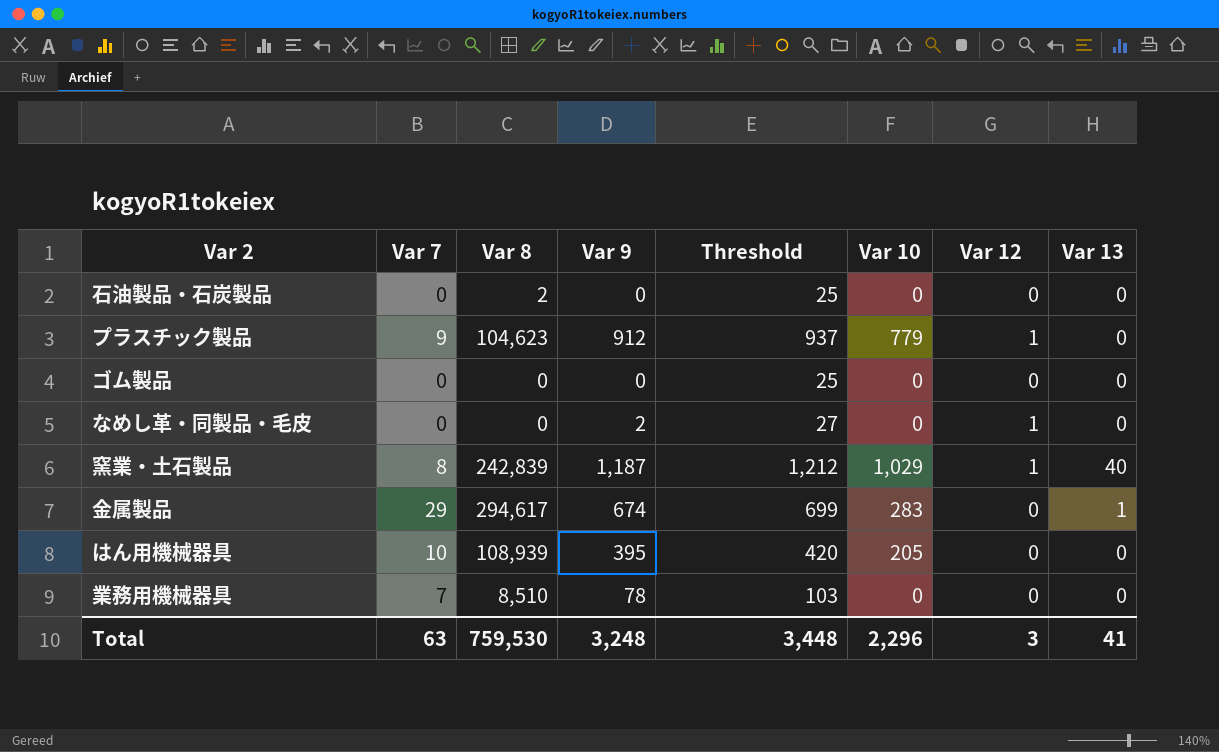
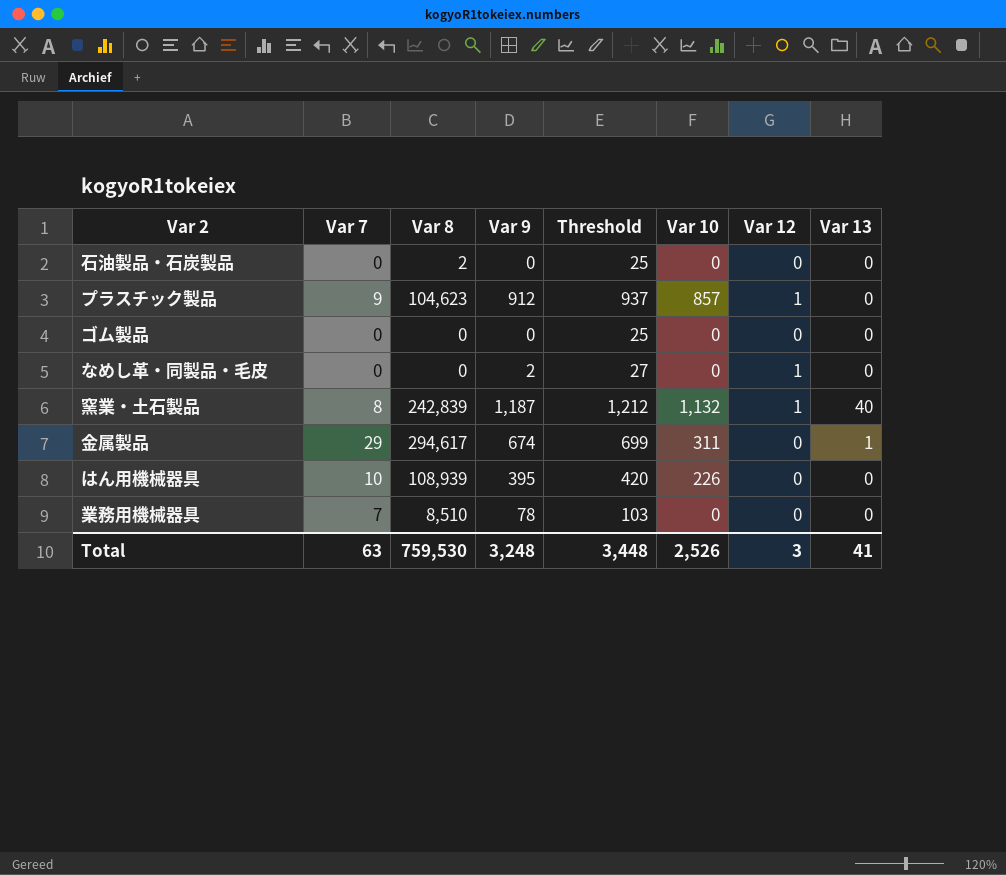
プラスチック製品 | Var 10: 779 -> 857
窯業・土石製品 | Var 10: 1,029 -> 1,132
金属製品 | Var 10: 283 -> 311
はん用機械器具 | Var 10: 205 -> 226
Total | Var 10: 2,296 -> 2,526

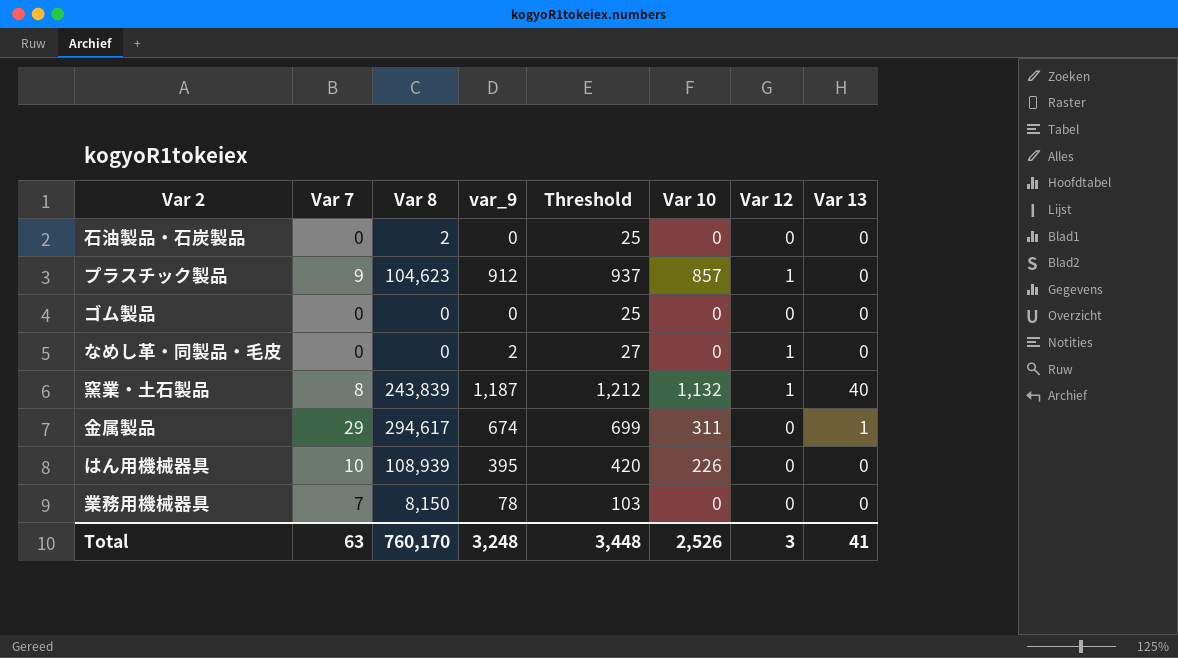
column name: Var 9 -> var_9
窯業・土石製品 | Var 8: 242,839 -> 243,839
業務用機械器具 | Var 8: 8,510 -> 8,150
Total | Var 8: 759,530 -> 760,170

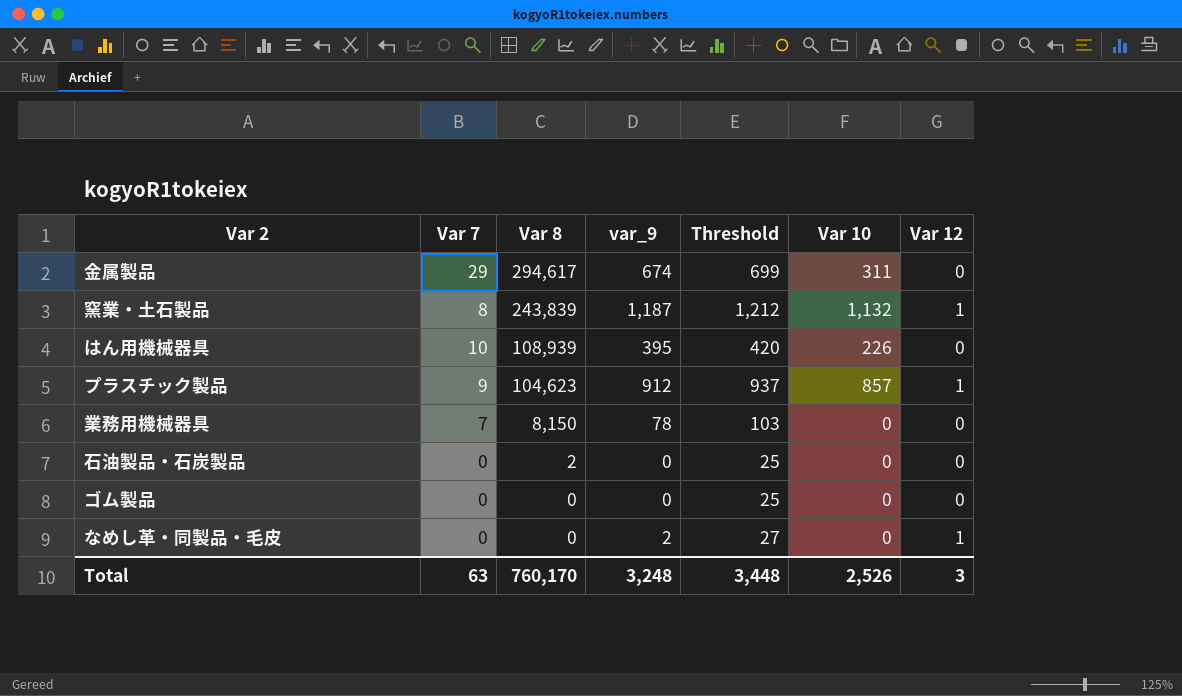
row order: none -> Var 8 descending
column Var 13 | position: 8 -> none

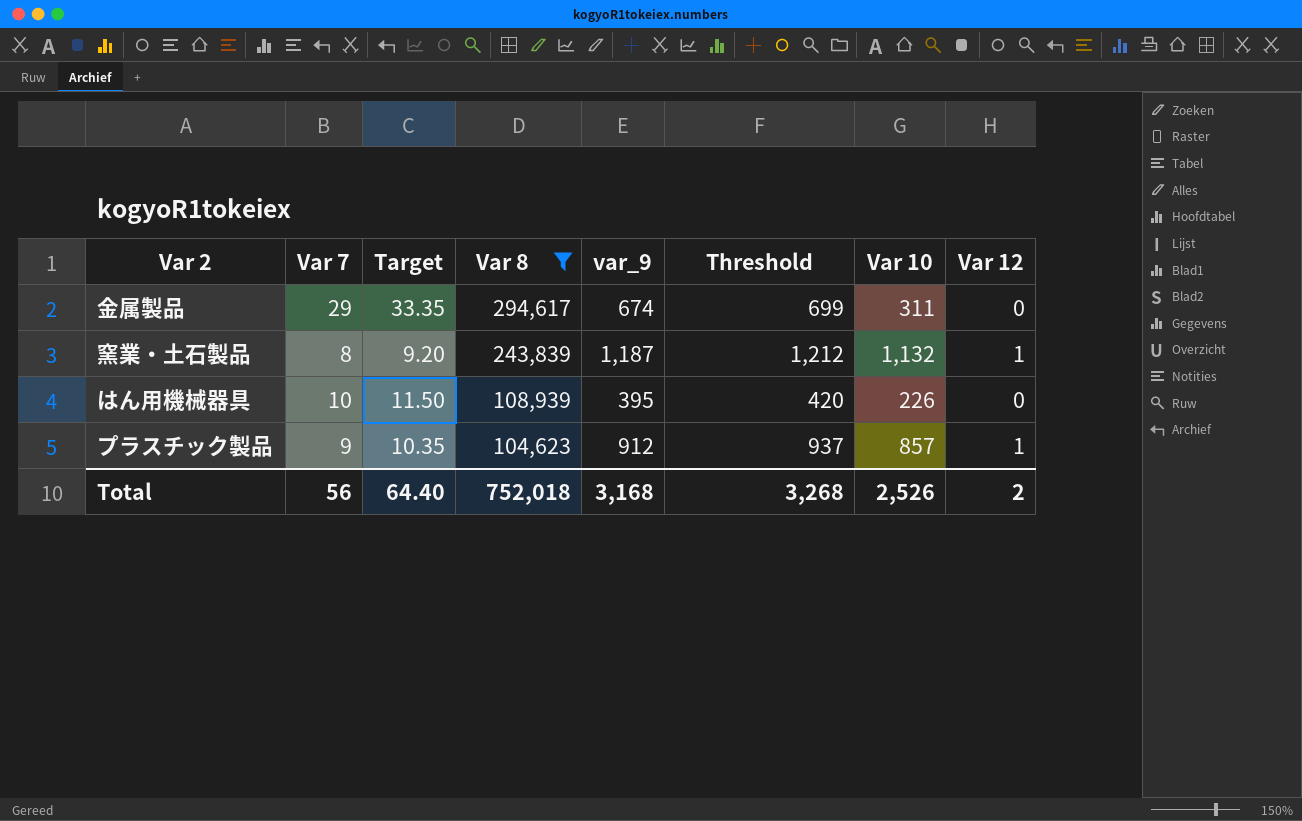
filter: none -> Var 8 >= 104,623
column Target | formula: none -> [Var 7] * 1.15
Total | Var 7: 63 -> 56
Total | Var 8: 760,170 -> 752,018
Total | var_9: 3,248 -> 3,168
Total | Threshold: 3,448 -> 3,268
Total | Var 12: 3 -> 2

